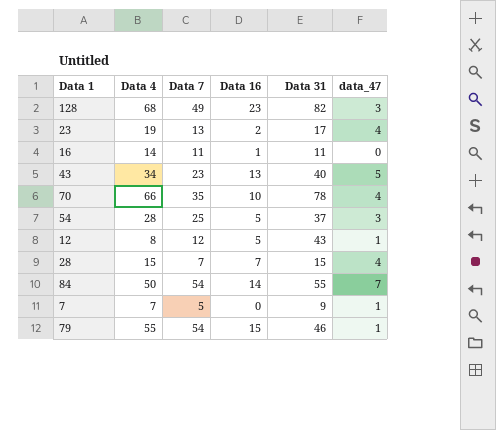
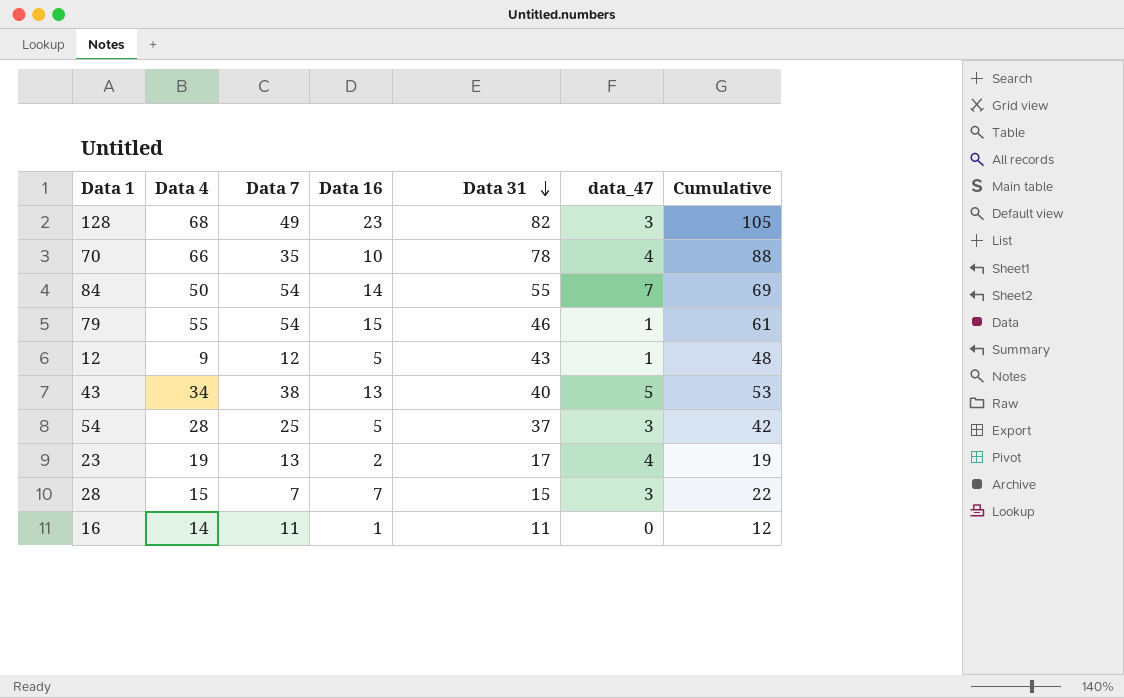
row order: none -> Data 31 descending
column Cumulative | formula: none -> [Data 16] + [Data 31]
row 7: 7 | 5 | 0 | 9 | 1 -> none
12 | Data 4: 8 -> 9
43 | Data 7: 23 -> 38
28 | data_47: 4 -> 3

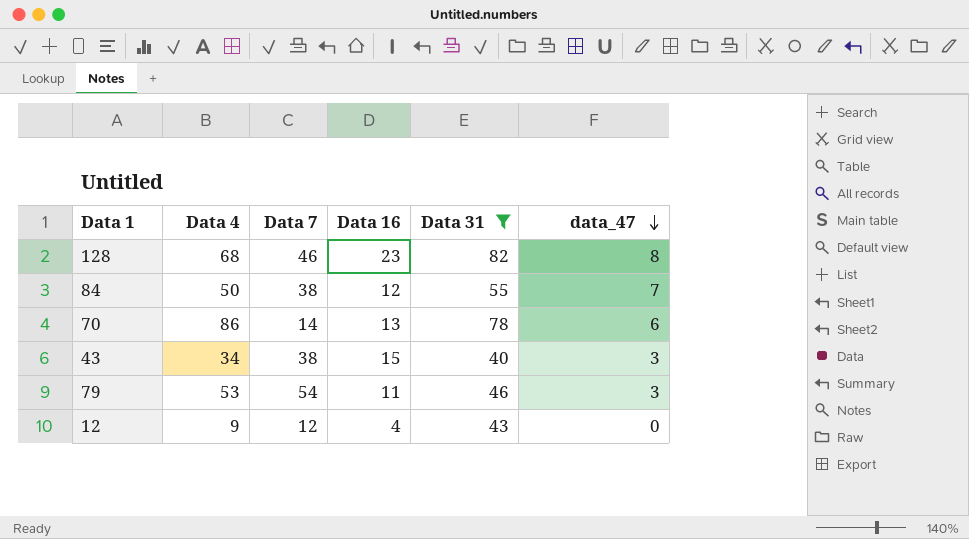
filter: none -> Data 31 >= 40
row order: Data 31 descending -> data_47 descending
column Cumulative | formula: [Data 16] + [Data 31] -> none
128 | Data 7: 49 -> 46
128 | data_47: 3 -> 8
84 | Data 7: 54 -> 38
84 | Data 16: 14 -> 12
70 | Data 4: 66 -> 86
70 | Data 7: 35 -> 14
70 | Data 16: 10 -> 13
70 | data_47: 4 -> 6
43 | Data 16: 13 -> 15
43 | data_47: 5 -> 3
79 | Data 4: 55 -> 53
79 | Data 16: 15 -> 11
79 | data_47: 1 -> 3
12 | Data 16: 5 -> 4
12 | data_47: 1 -> 0

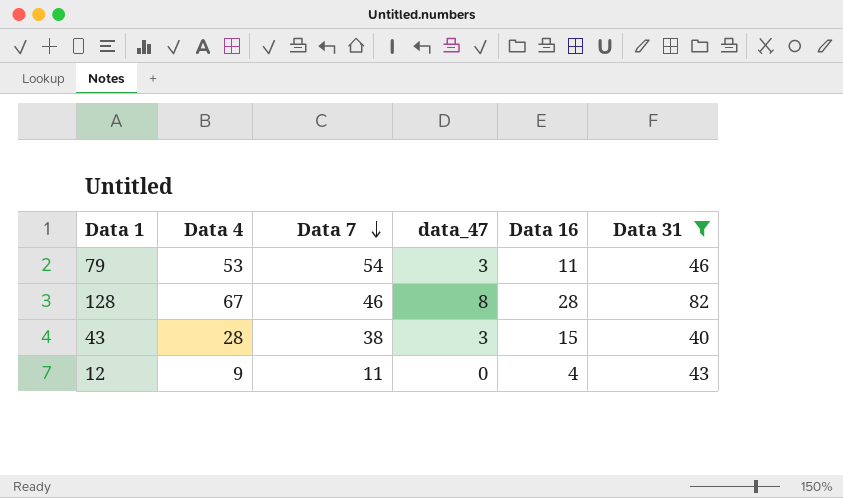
row order: data_47 descending -> Data 7 descending
column data_47 | position: 6 -> 4
row 84: 50 | 38 | 12 | 55 | 7 -> none
row 70: 86 | 14 | 13 | 78 | 6 -> none
128 | Data 4: 68 -> 67
128 | Data 16: 23 -> 28
43 | Data 4: 34 -> 28
12 | Data 7: 12 -> 11

